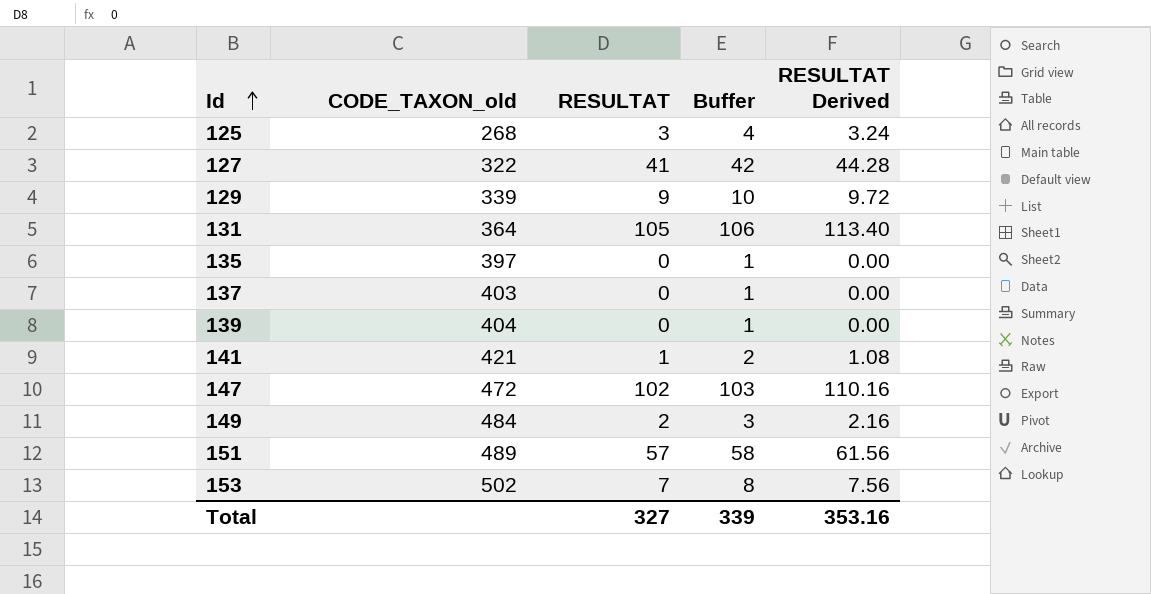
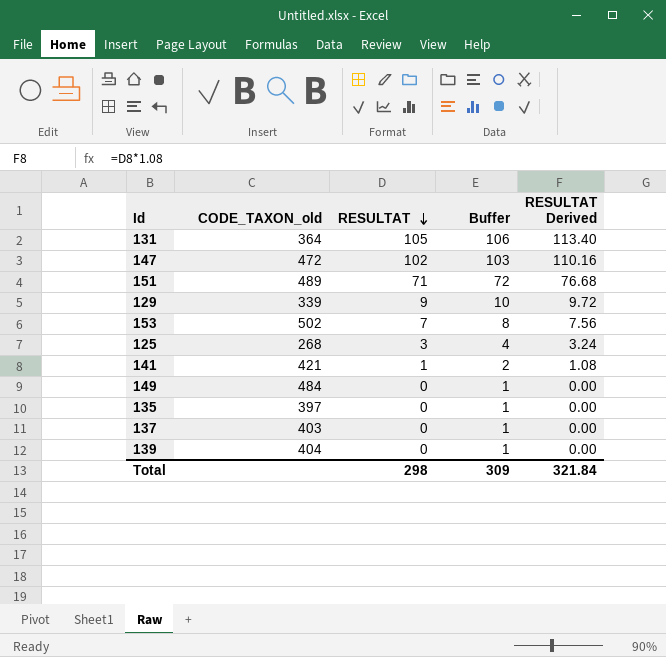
row order: Id ascending -> RESULTAT descending
row 127: 322 | 41 | 42 | 44.28 -> none
151 | RESULTAT: 57 -> 71
151 | Buffer: 58 -> 72
151 | RESULTAT Derived: 61.56 -> 76.68
149 | RESULTAT: 2 -> 0
149 | Buffer: 3 -> 1
149 | RESULTAT Derived: 2.16 -> 0.00
Total | RESULTAT: 327 -> 298
Total | Buffer: 339 -> 309
Total | RESULTAT Derived: 353.16 -> 321.84

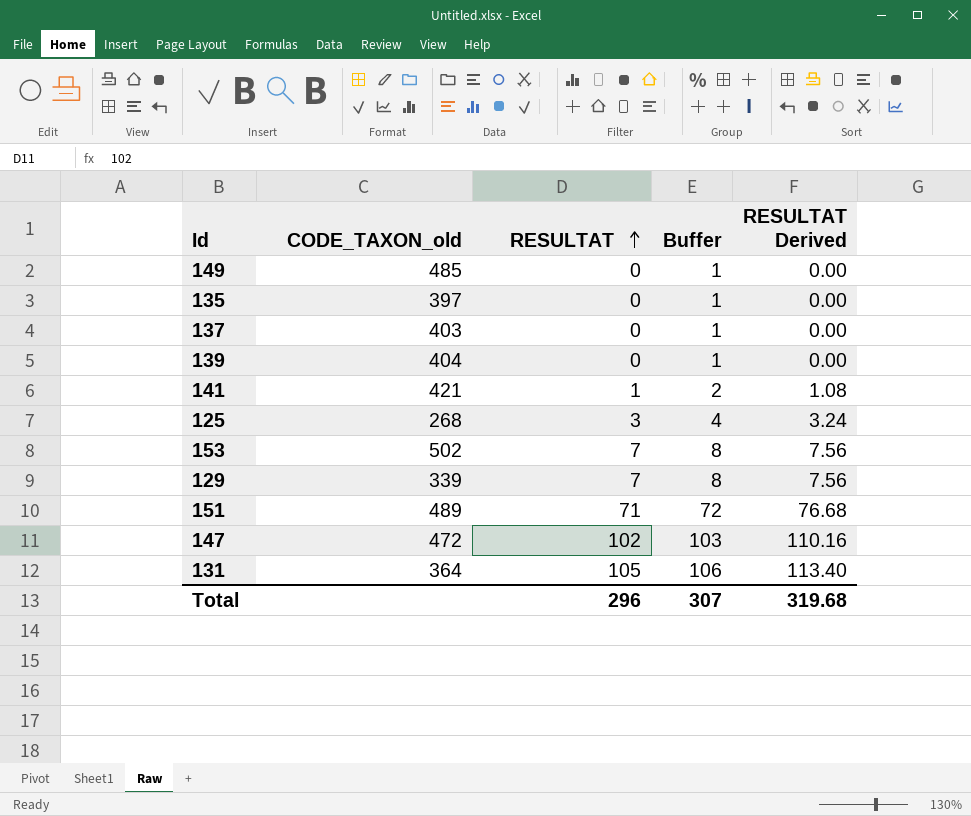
row order: RESULTAT descending -> RESULTAT ascending
149 | CODE_TAXON_old: 484 -> 485
129 | RESULTAT: 9 -> 7
129 | Buffer: 10 -> 8
129 | RESULTAT Derived: 9.72 -> 7.56
Total | RESULTAT: 298 -> 296
Total | Buffer: 309 -> 307
Total | RESULTAT Derived: 321.84 -> 319.68

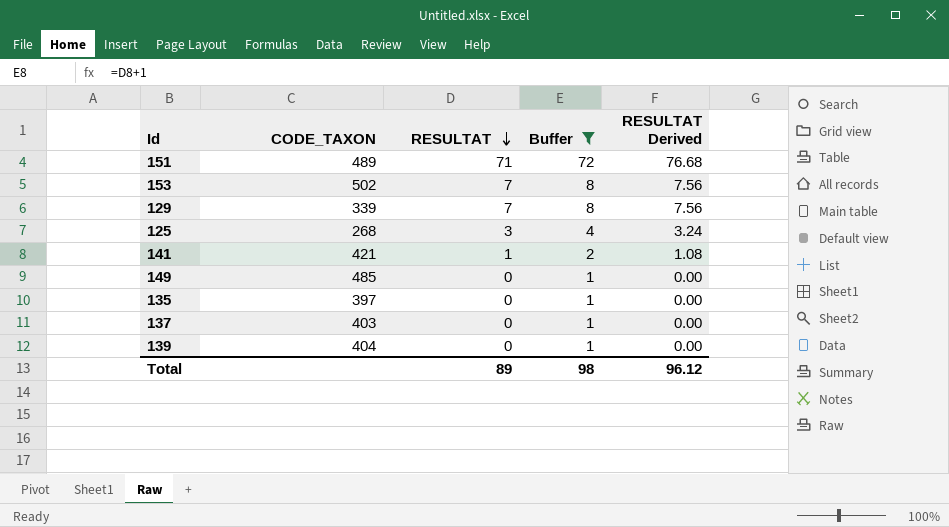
filter: none -> Buffer <= 72
row order: RESULTAT ascending -> RESULTAT descending
column name: CODE_TAXON_old -> CODE_TAXON
Total | RESULTAT: 296 -> 89
Total | Buffer: 307 -> 98
Total | RESULTAT Derived: 319.68 -> 96.12

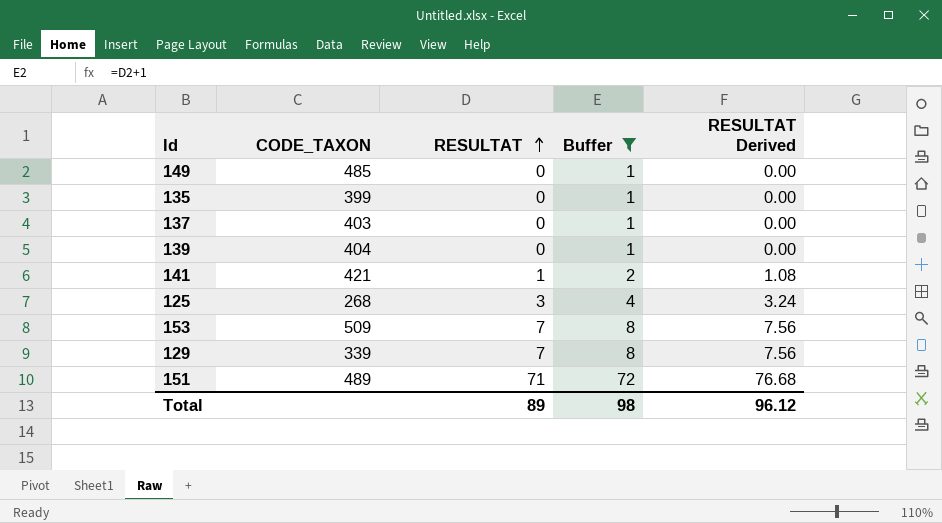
row order: RESULTAT descending -> RESULTAT ascending
135 | CODE_TAXON: 397 -> 399
153 | CODE_TAXON: 502 -> 509

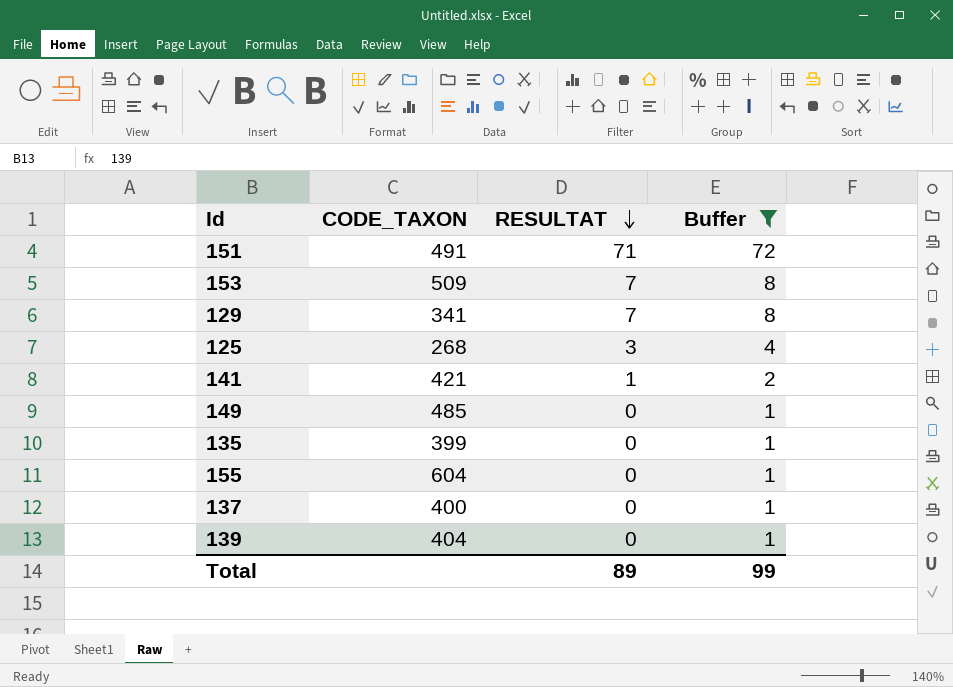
row order: RESULTAT ascending -> RESULTAT descending
column RESULTAT Derived | formula: [RESULTAT] * 1.08 -> none
151 | CODE_TAXON: 489 -> 491
129 | CODE_TAXON: 339 -> 341
row 155: none -> 604 | 0 | 1
137 | CODE_TAXON: 403 -> 400
Total | Buffer: 98 -> 99

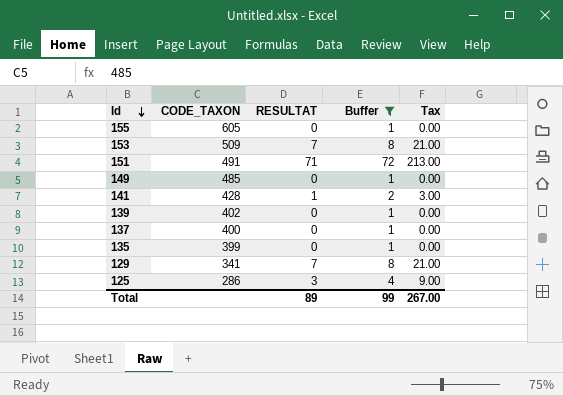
row order: RESULTAT descending -> Id descending
column Tax | formula: none -> [RESULTAT] * 3
155 | CODE_TAXON: 604 -> 605
141 | CODE_TAXON: 421 -> 428
139 | CODE_TAXON: 404 -> 402
125 | CODE_TAXON: 268 -> 286

